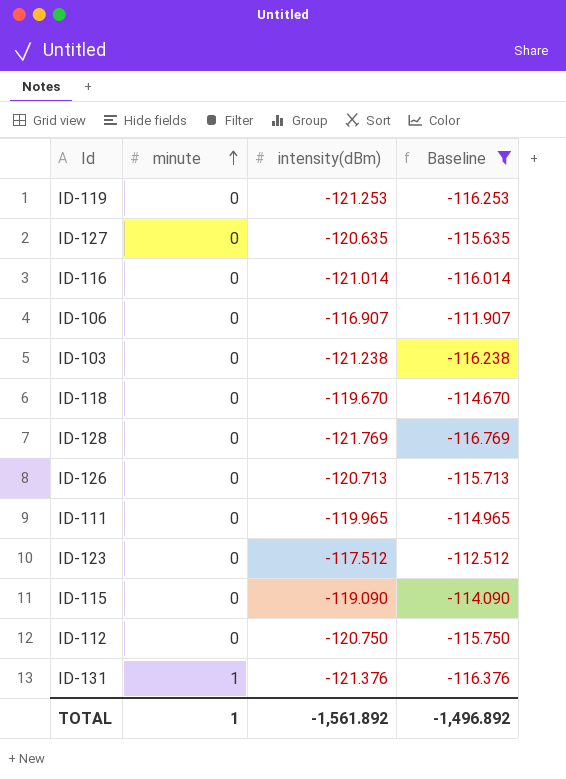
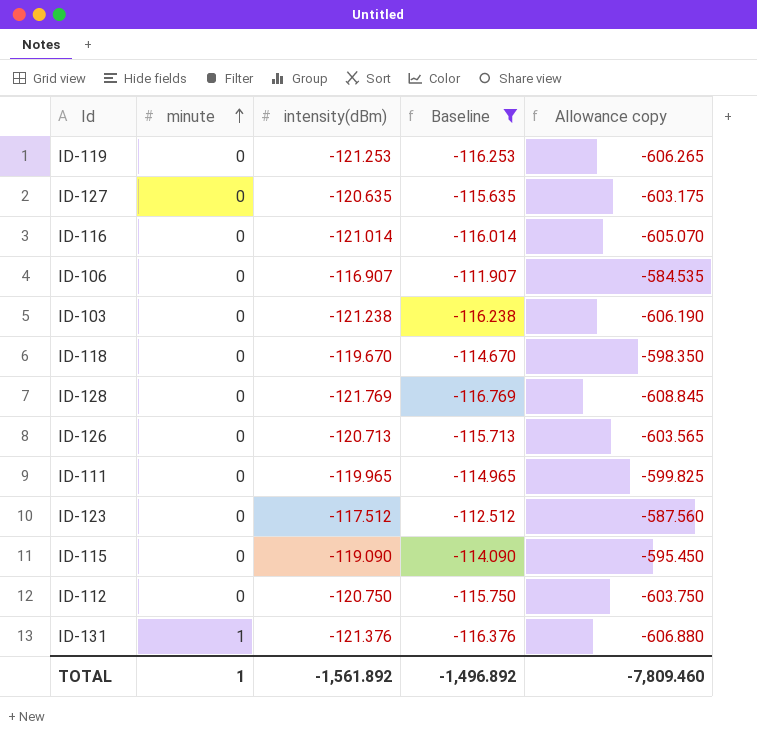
column Allowance copy | formula: none -> [intensity(dBm)] * 5

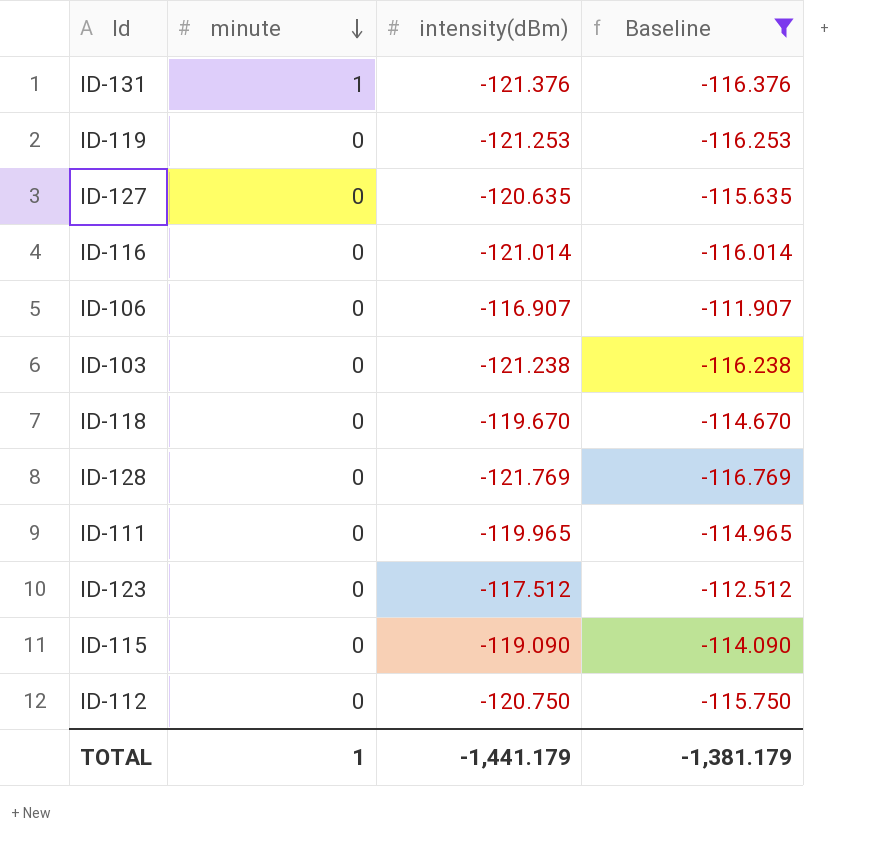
row order: minute ascending -> minute descending
column Allowance copy | formula: [intensity(dBm)] * 5 -> none
row ID-126: 0 | -120.713 | -115.713 | -603.565 -> none
TOTAL | intensity(dBm): -1,561.892 -> -1,441.179
TOTAL | Baseline: -1,496.892 -> -1,381.179

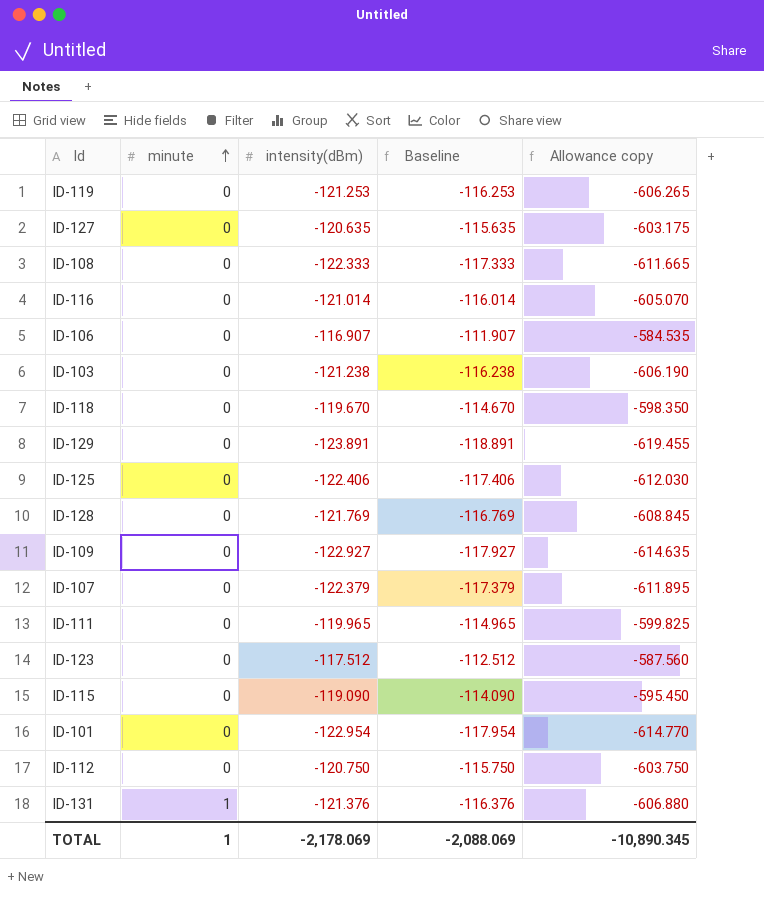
filter: Baseline >= -116.769 -> none
row order: minute descending -> minute ascending
column Allowance copy | formula: none -> [intensity(dBm)] * 5
TOTAL | intensity(dBm): -1,441.179 -> -2,178.069
TOTAL | Baseline: -1,381.179 -> -2,088.069

